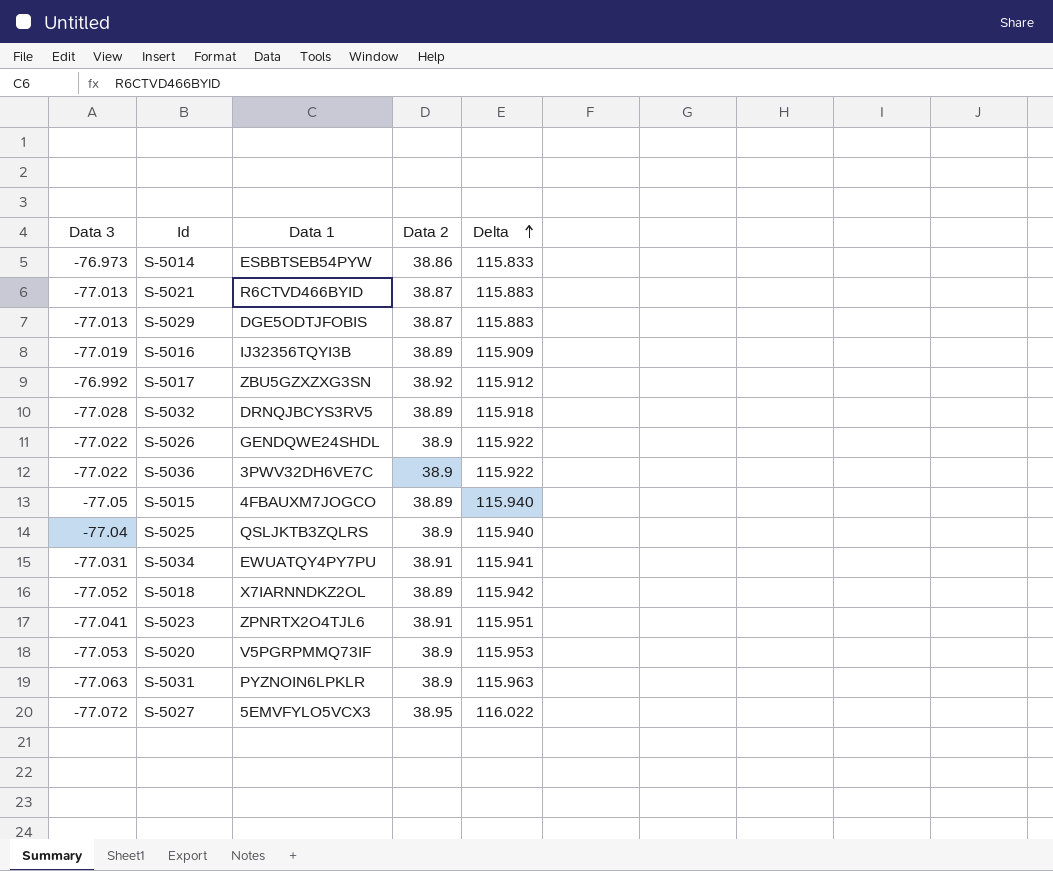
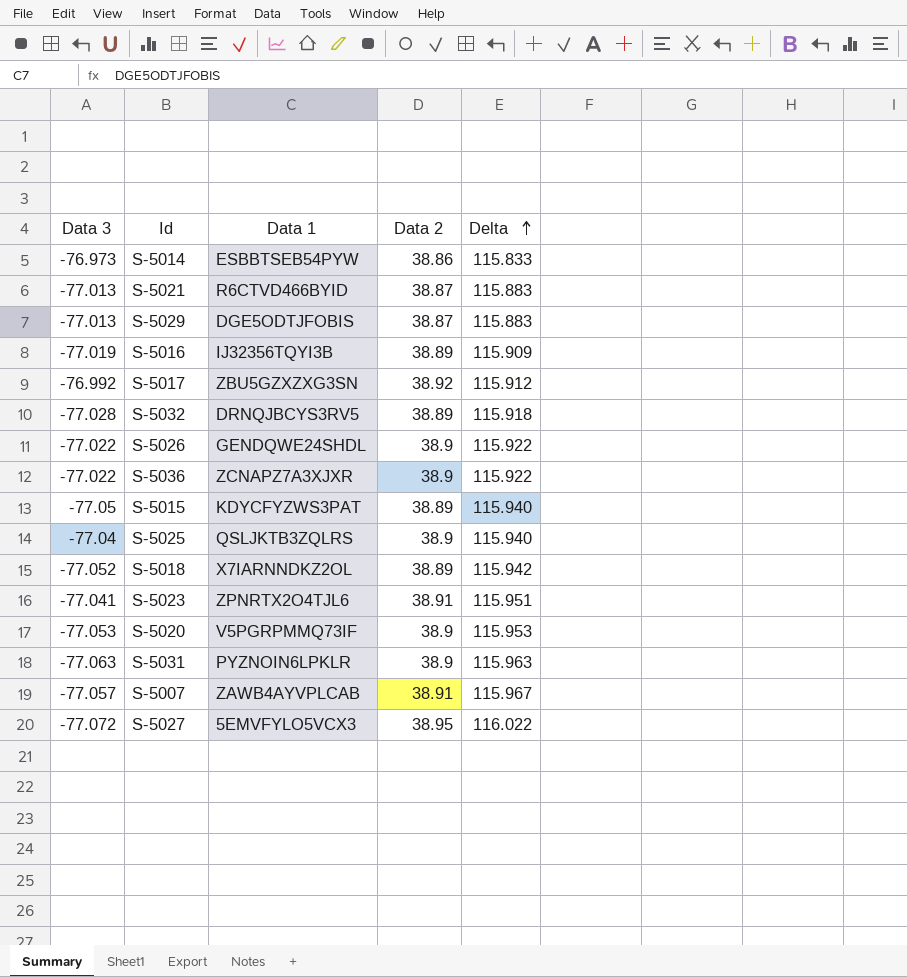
row S-5034: -77.031 | EWUATQY4PY7PU | 38.91 | 115.941 -> none
S-5036 | Data 1: 3PWV32DH6VE7C -> ZCNAPZ7A3XJXR
S-5015 | Data 1: 4FBAUXM7JOGCO -> KDYCFYZWS3PAT
row S-5007: none -> -77.057 | ZAWB4AYVPLCAB | 38.91 | 115.967

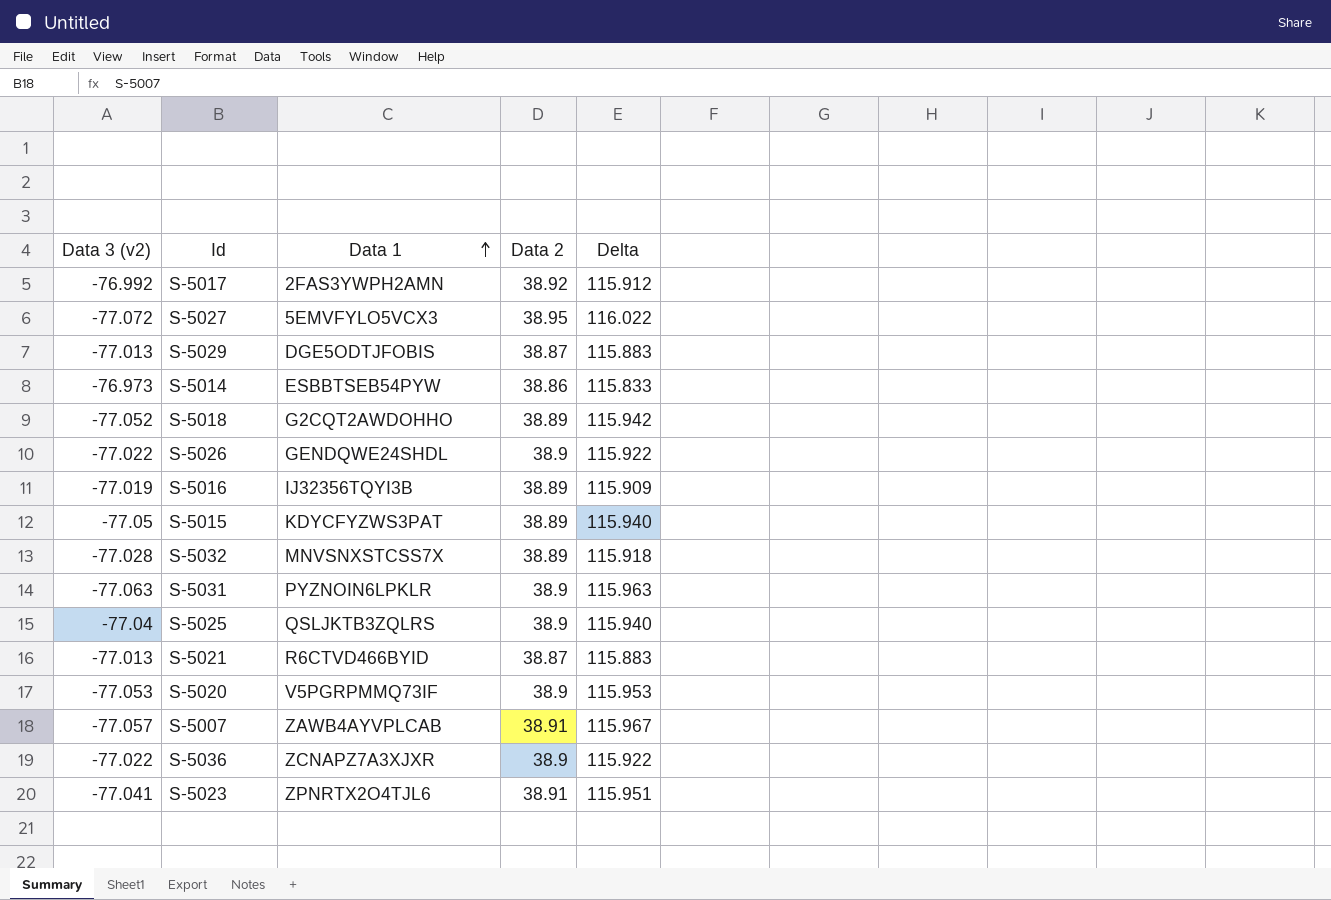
row order: Delta ascending -> Data 1 ascending
column name: Data 3 -> Data 3 (v2)
S-5017 | Data 1: ZBU5GZXZXG3SN -> 2FAS3YWPH2AMN
S-5018 | Data 1: X7IARNNDKZ2OL -> G2CQT2AWDOHHO
S-5032 | Data 1: DRNQJBCYS3RV5 -> MNVSNXSTCSS7X

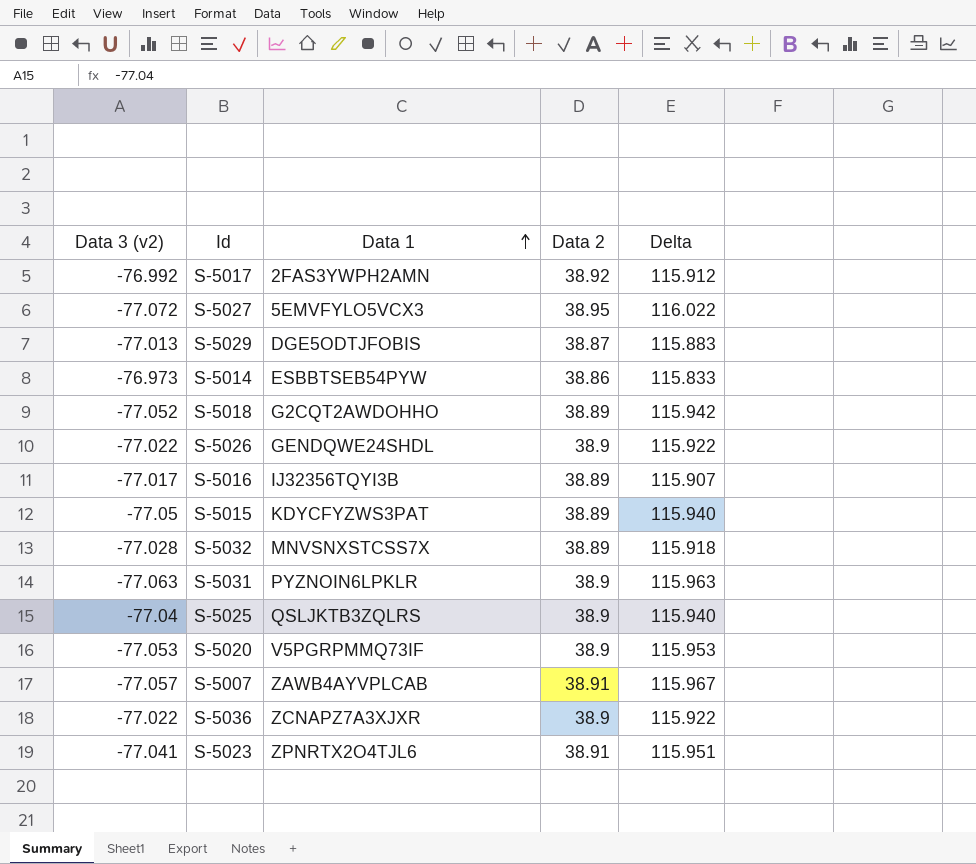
row S-5021: -77.013 | R6CTVD466BYID | 38.87 | 115.883 -> none
S-5016 | Data 3 (v2): -77.019 -> -77.017
S-5016 | Delta: 115.909 -> 115.907

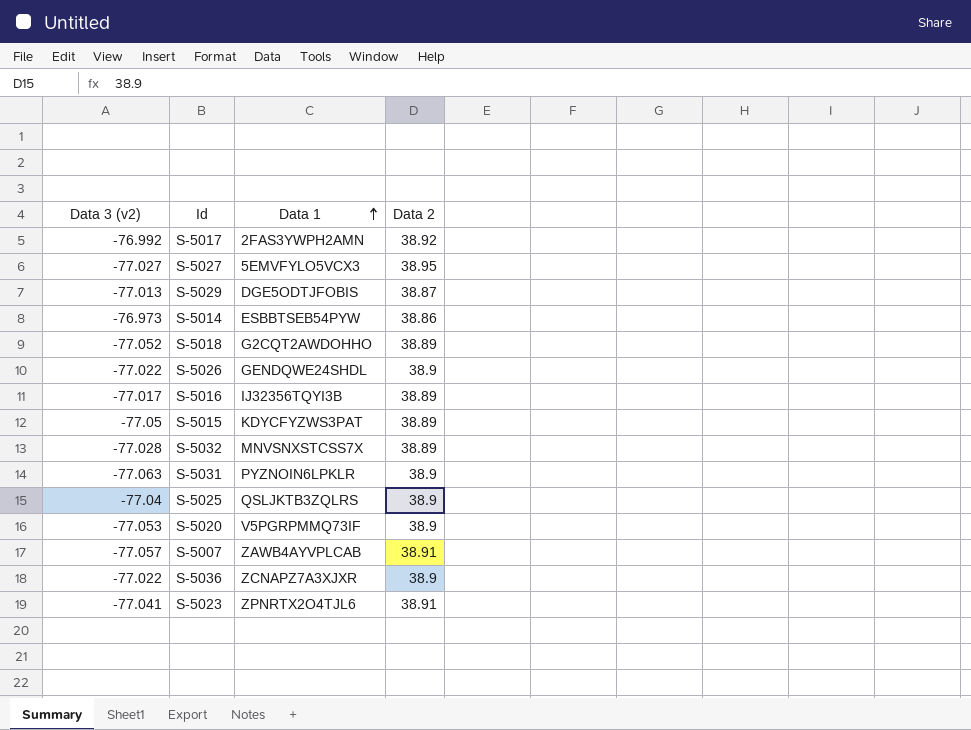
column Delta | formula: [Data 2] - [Data 3 (v2)] -> none
S-5027 | Data 3 (v2): -77.072 -> -77.027

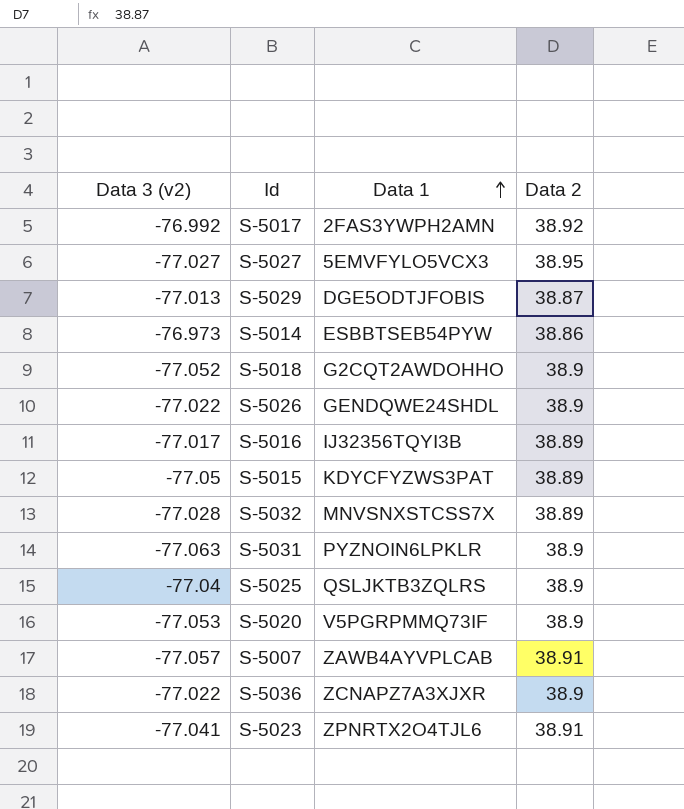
S-5018 | Data 2: 38.89 -> 38.9

